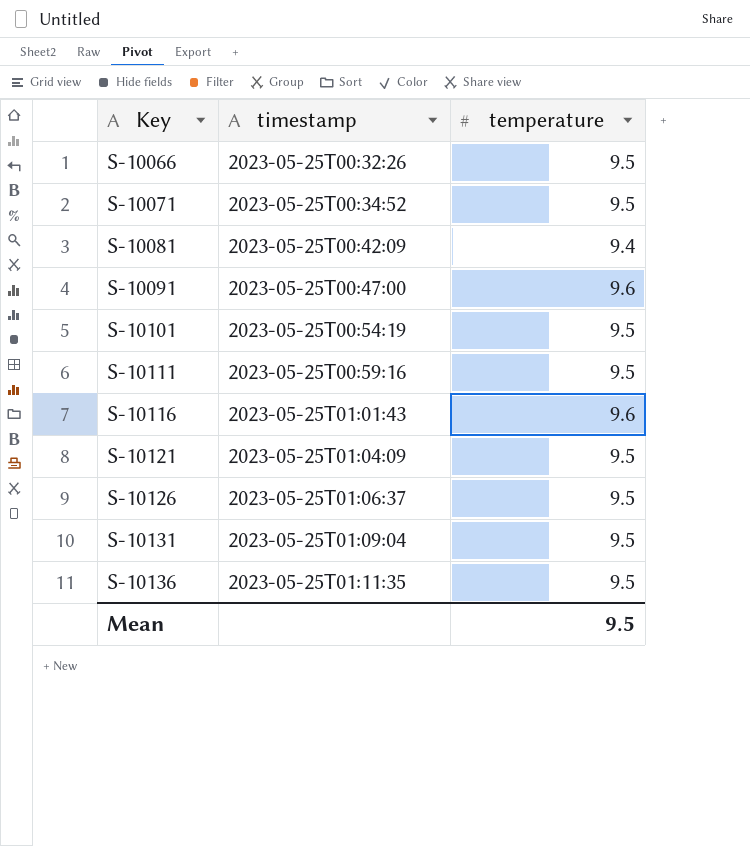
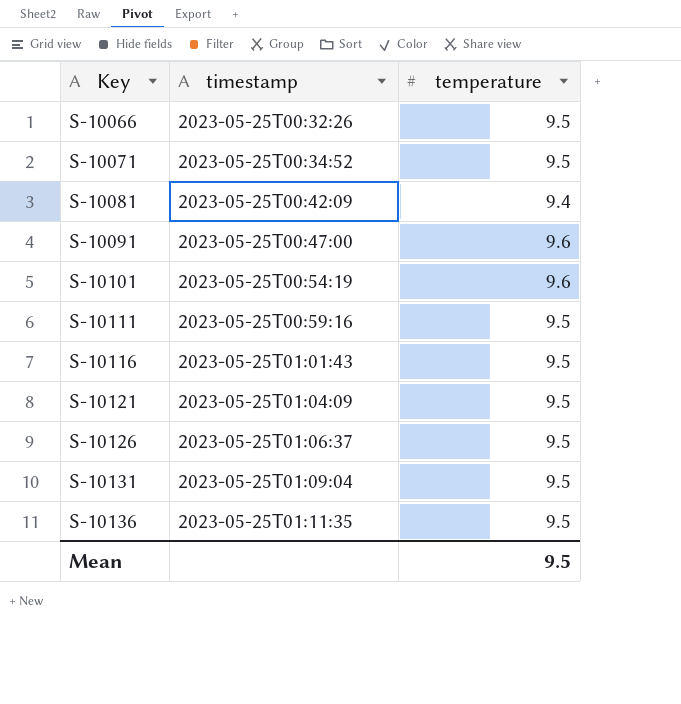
S-10101 | temperature: 9.5 -> 9.6
S-10116 | temperature: 9.6 -> 9.5

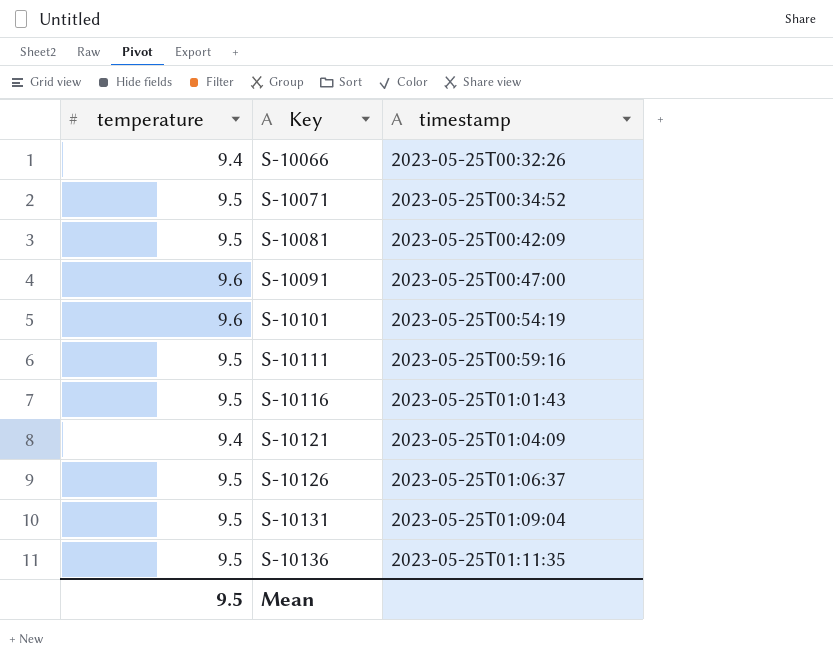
column temperature | position: 3 -> 1
S-10066 | temperature: 9.5 -> 9.4
S-10081 | temperature: 9.4 -> 9.5
S-10121 | temperature: 9.5 -> 9.4

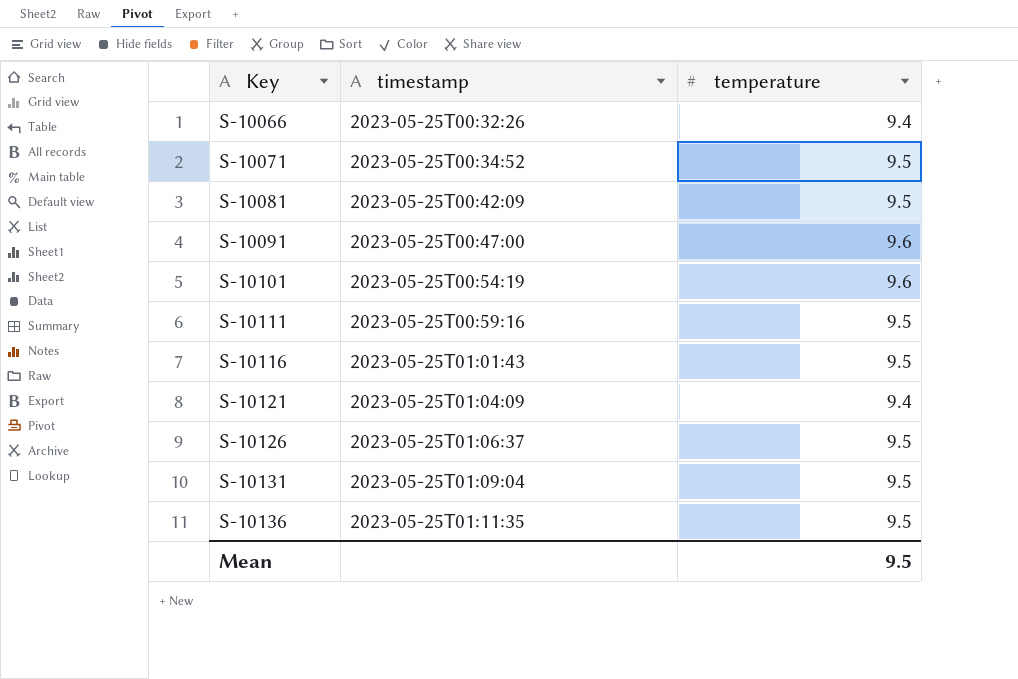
column temperature | position: 1 -> 3

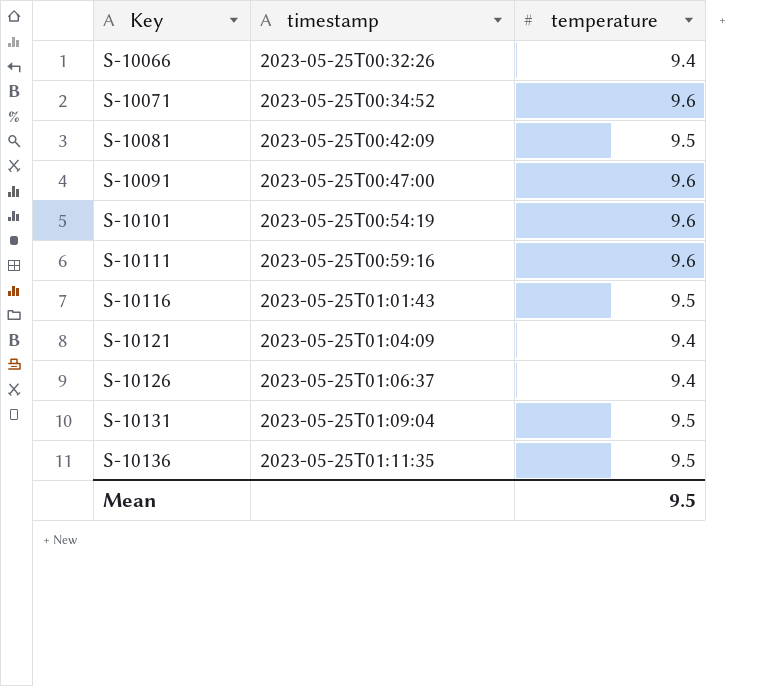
S-10071 | temperature: 9.5 -> 9.6
S-10111 | temperature: 9.5 -> 9.6
S-10126 | temperature: 9.5 -> 9.4

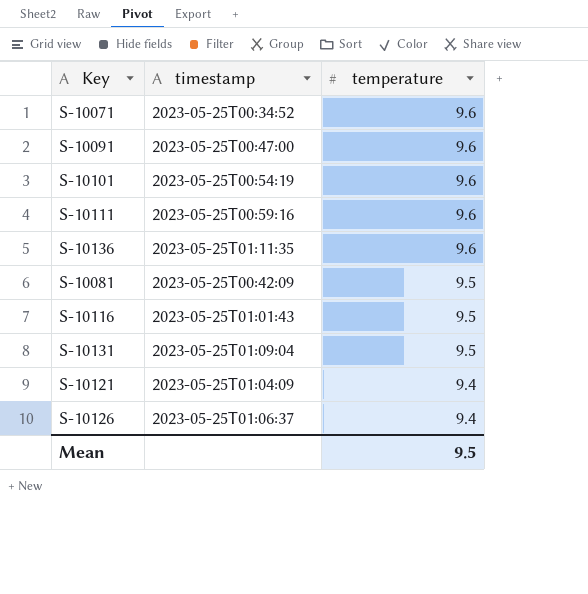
row order: Key ascending -> temperature descending
row S-10066: 2023-05-25T00:32:26 | 9.4 -> none
S-10136 | temperature: 9.5 -> 9.6

